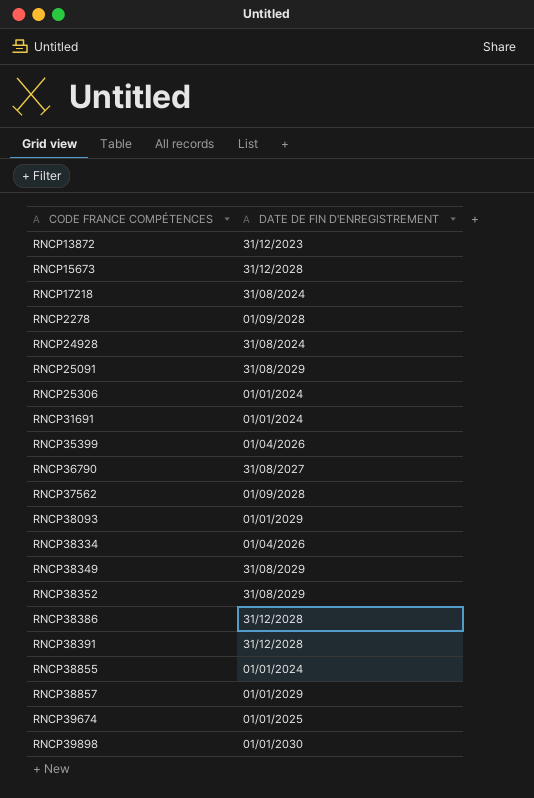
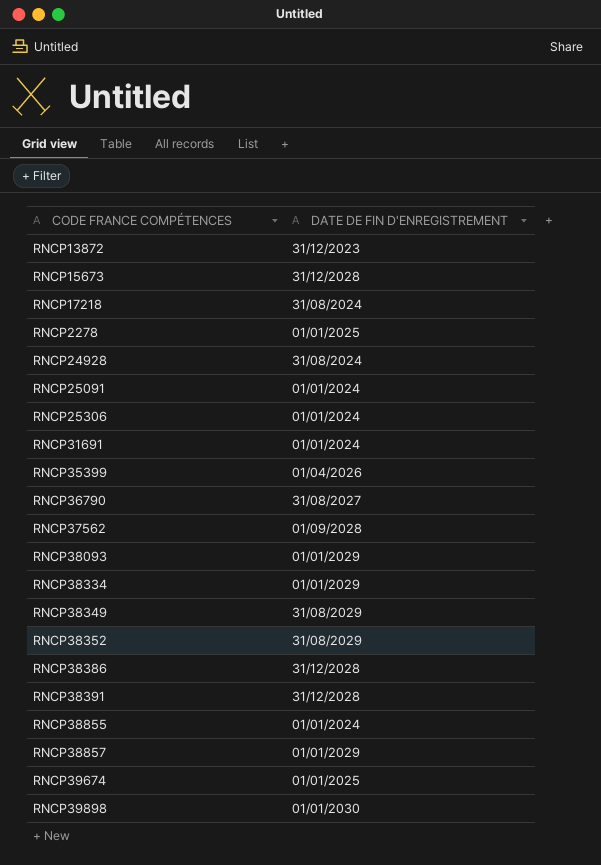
RNCP2278 | DATE DE FIN D'ENREGISTREMENT: 01/09/2028 -> 01/01/2025
RNCP25091 | DATE DE FIN D'ENREGISTREMENT: 31/08/2029 -> 01/01/2024
RNCP38334 | DATE DE FIN D'ENREGISTREMENT: 01/04/2026 -> 01/01/2029

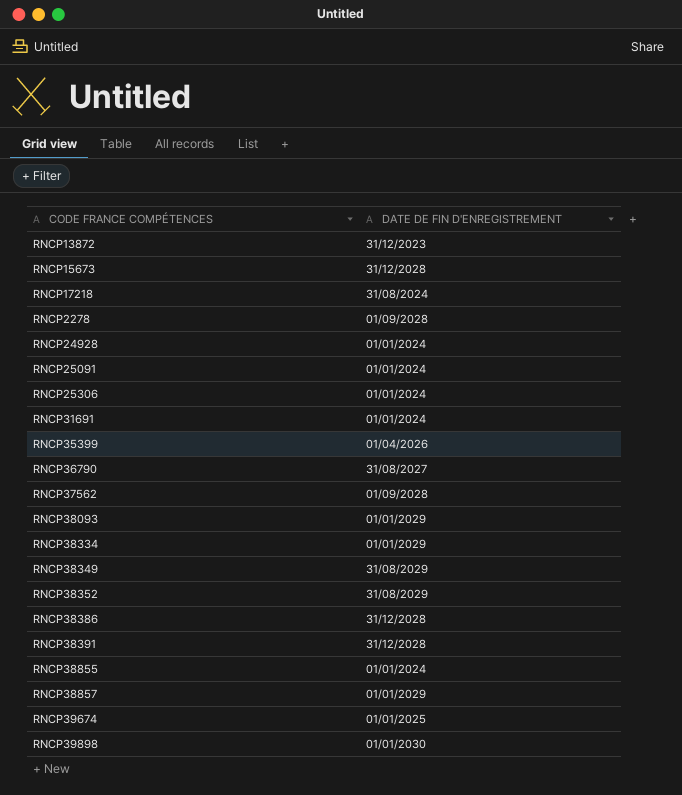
RNCP2278 | DATE DE FIN D'ENREGISTREMENT: 01/01/2025 -> 01/09/2028
RNCP24928 | DATE DE FIN D'ENREGISTREMENT: 31/08/2024 -> 01/01/2024

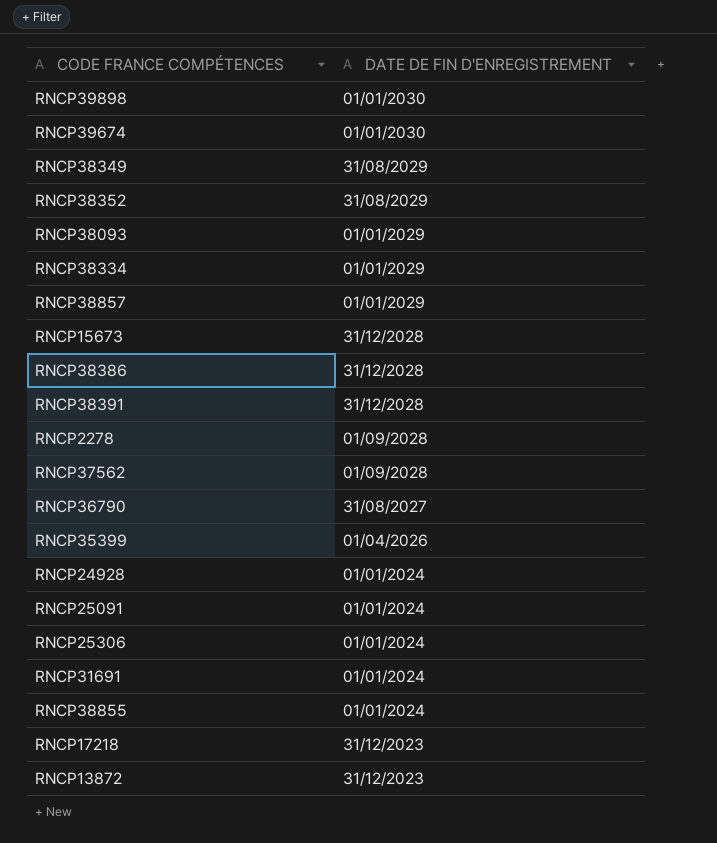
row order: none -> DATE DE FIN D'ENREGISTREMENT descending
RNCP39674 | DATE DE FIN D'ENREGISTREMENT: 01/01/2025 -> 01/01/2030
RNCP17218 | DATE DE FIN D'ENREGISTREMENT: 31/08/2024 -> 31/12/2023

